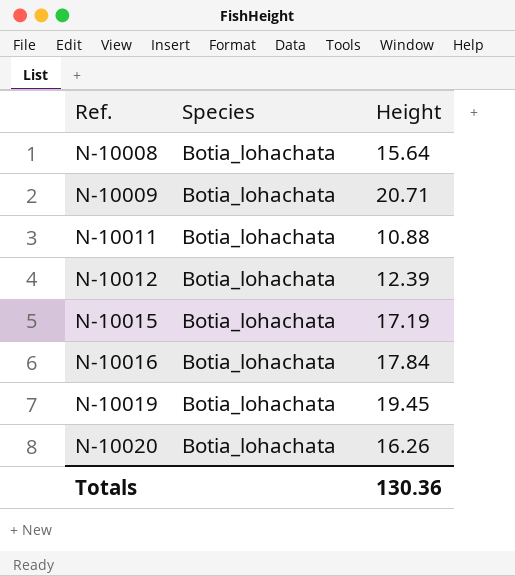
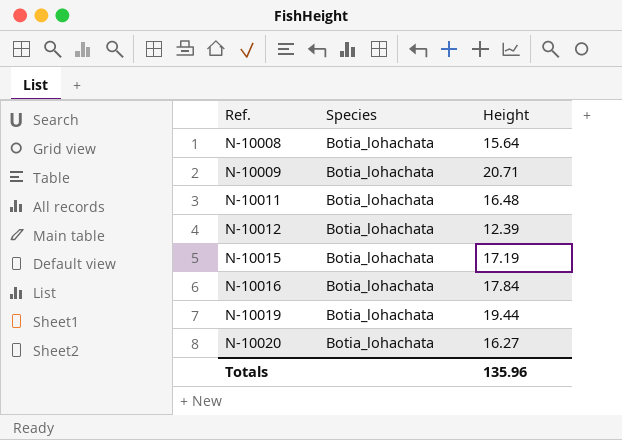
N-10011 | Height: 10.88 -> 16.48
N-10019 | Height: 19.45 -> 19.44
N-10020 | Height: 16.26 -> 16.27
Totals | Height: 130.36 -> 135.96

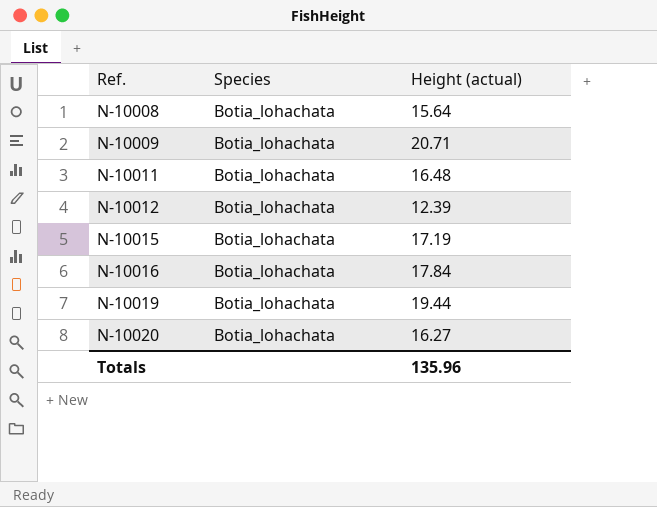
column name: Height -> Height (actual)

